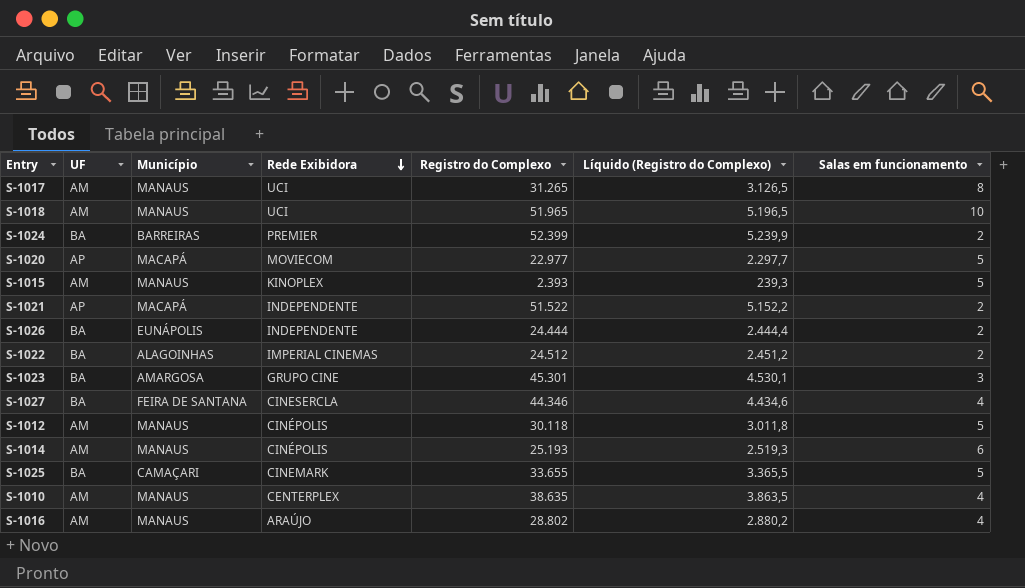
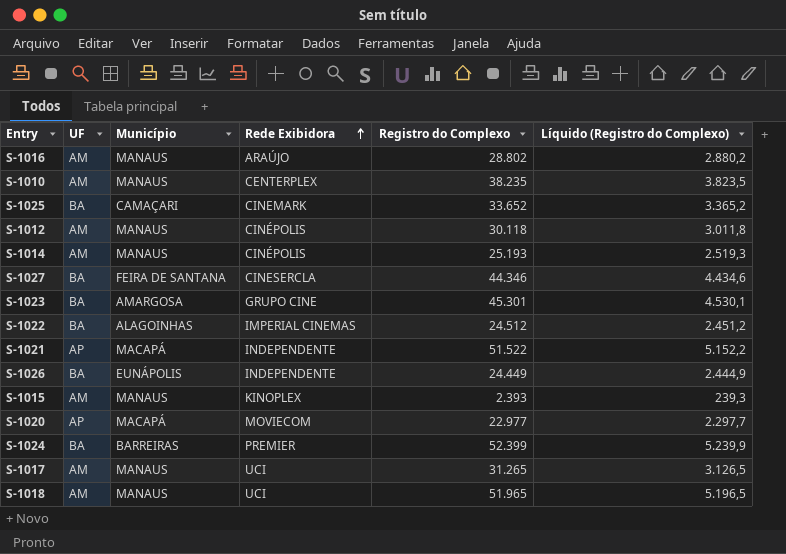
row order: Rede Exibidora descending -> Rede Exibidora ascending
column Salas em funcionamento | position: 7 -> none
S-1010 | Registro do Complexo: 38.635 -> 38.235
S-1010 | Líquido (Registro do Complexo): 3.863,5 -> 3.823,5
S-1025 | Registro do Complexo: 33.655 -> 33.652
S-1025 | Líquido (Registro do Complexo): 3.365,5 -> 3.365,2
S-1026 | Registro do Complexo: 24.444 -> 24.449
S-1026 | Líquido (Registro do Complexo): 2.444,4 -> 2.444,9

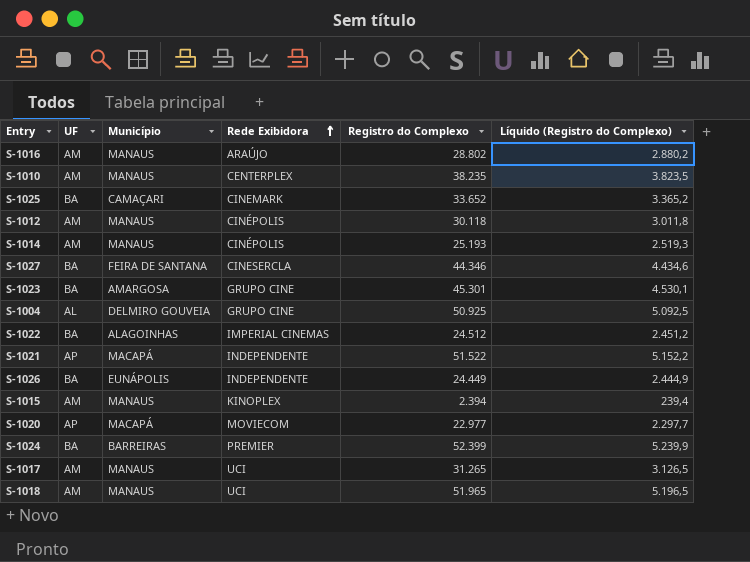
row S-1004: none -> AL | DELMIRO GOUVEIA | GRUPO CINE | 50.925 | 5.092,5
S-1015 | Registro do Complexo: 2.393 -> 2.394
S-1015 | Líquido (Registro do Complexo): 239,3 -> 239,4

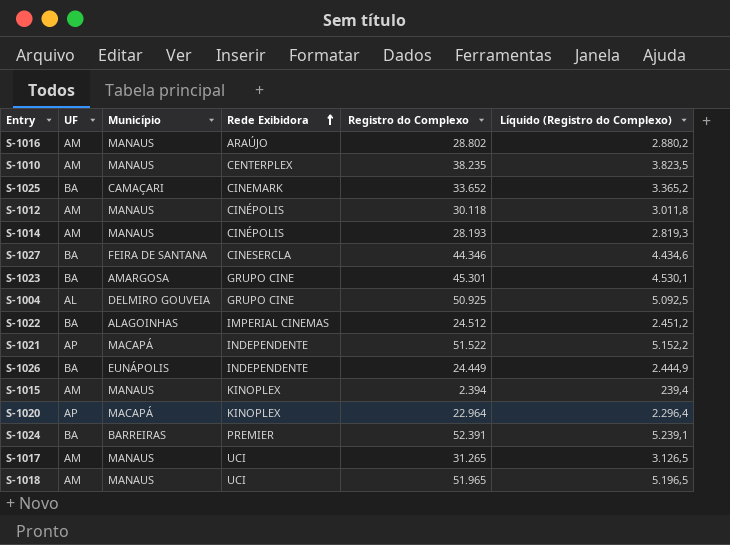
S-1014 | Registro do Complexo: 25.193 -> 28.193
S-1014 | Líquido (Registro do Complexo): 2.519,3 -> 2.819,3
S-1020 | Rede Exibidora: MOVIECOM -> KINOPLEX
S-1020 | Registro do Complexo: 22.977 -> 22.964
S-1020 | Líquido (Registro do Complexo): 2.297,7 -> 2.296,4
S-1024 | Registro do Complexo: 52.399 -> 52.391
S-1024 | Líquido (Registro do Complexo): 5.239,9 -> 5.239,1

